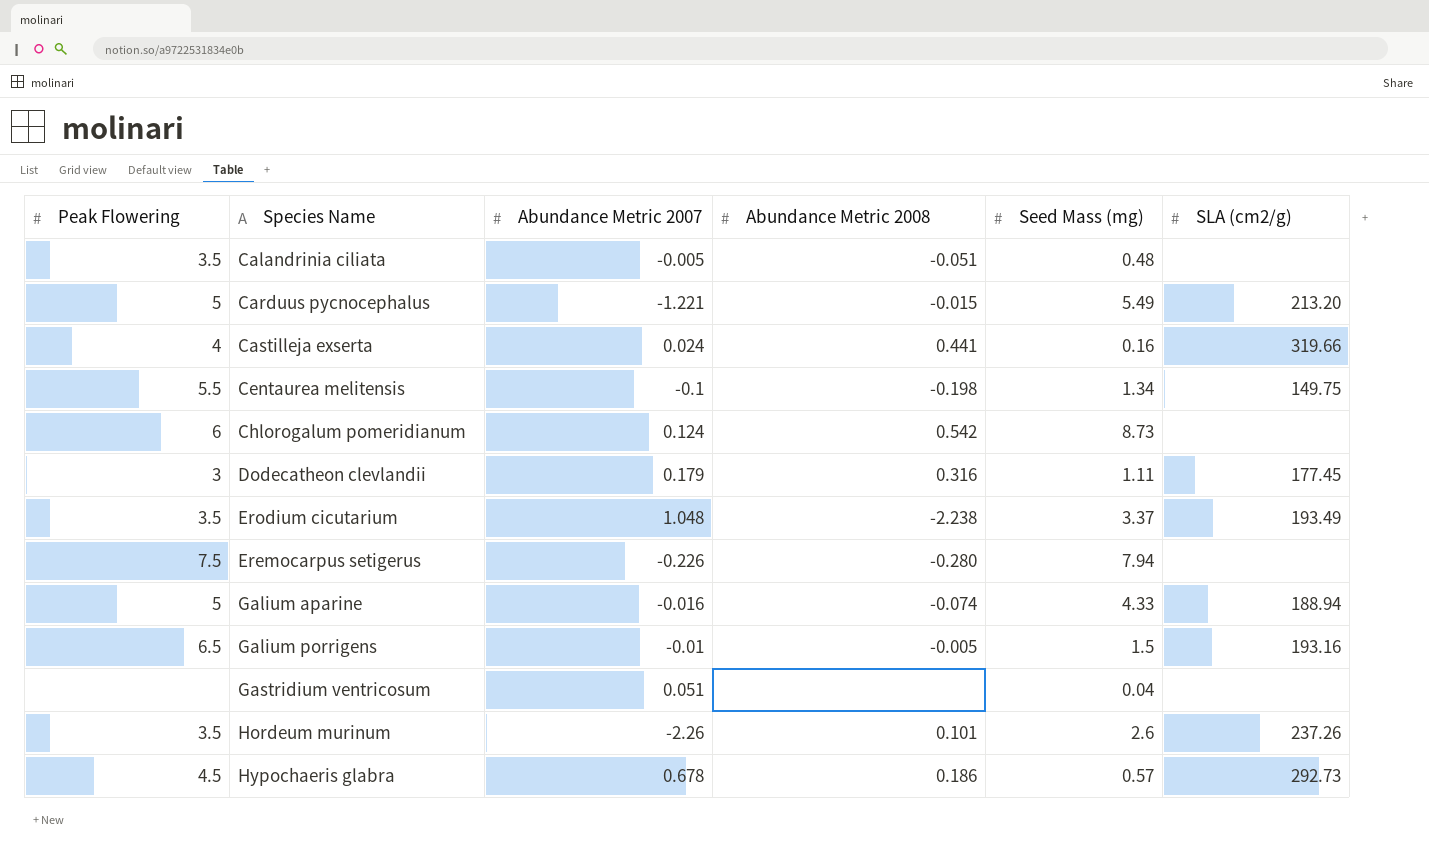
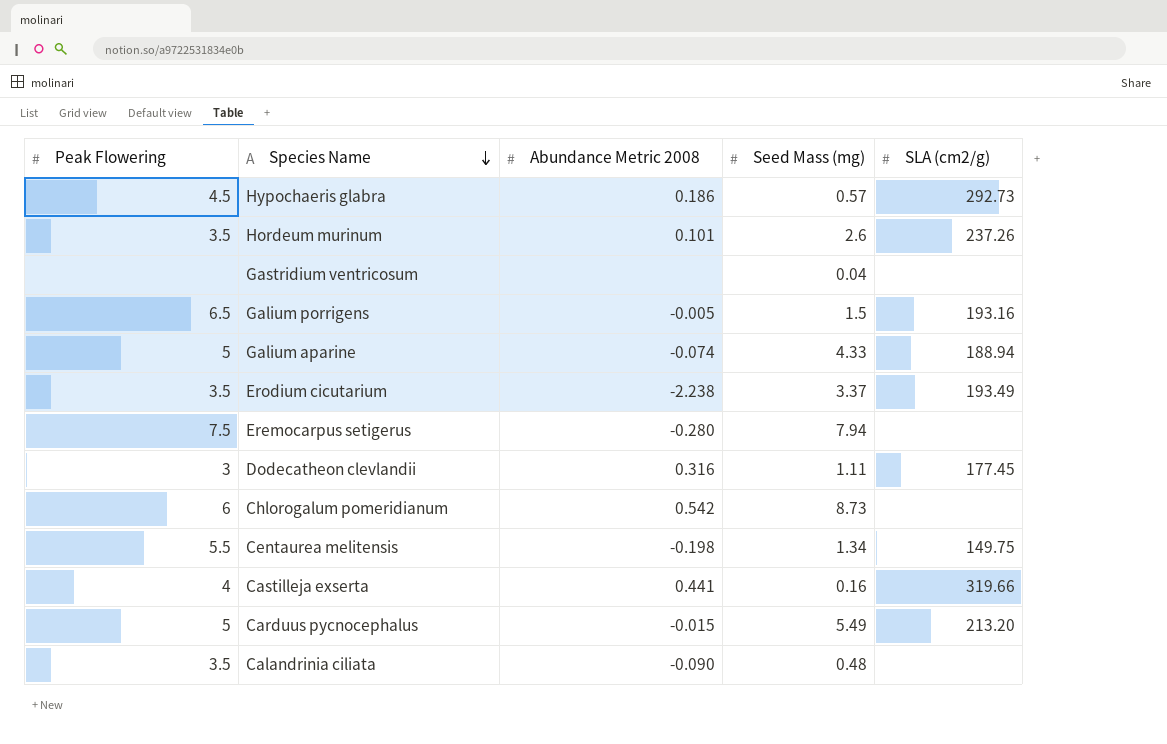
row order: none -> Species Name descending
column Abundance Metric 2007 | position: 3 -> none
Calandrinia ciliata | Abundance Metric 2008: -0.051 -> -0.090

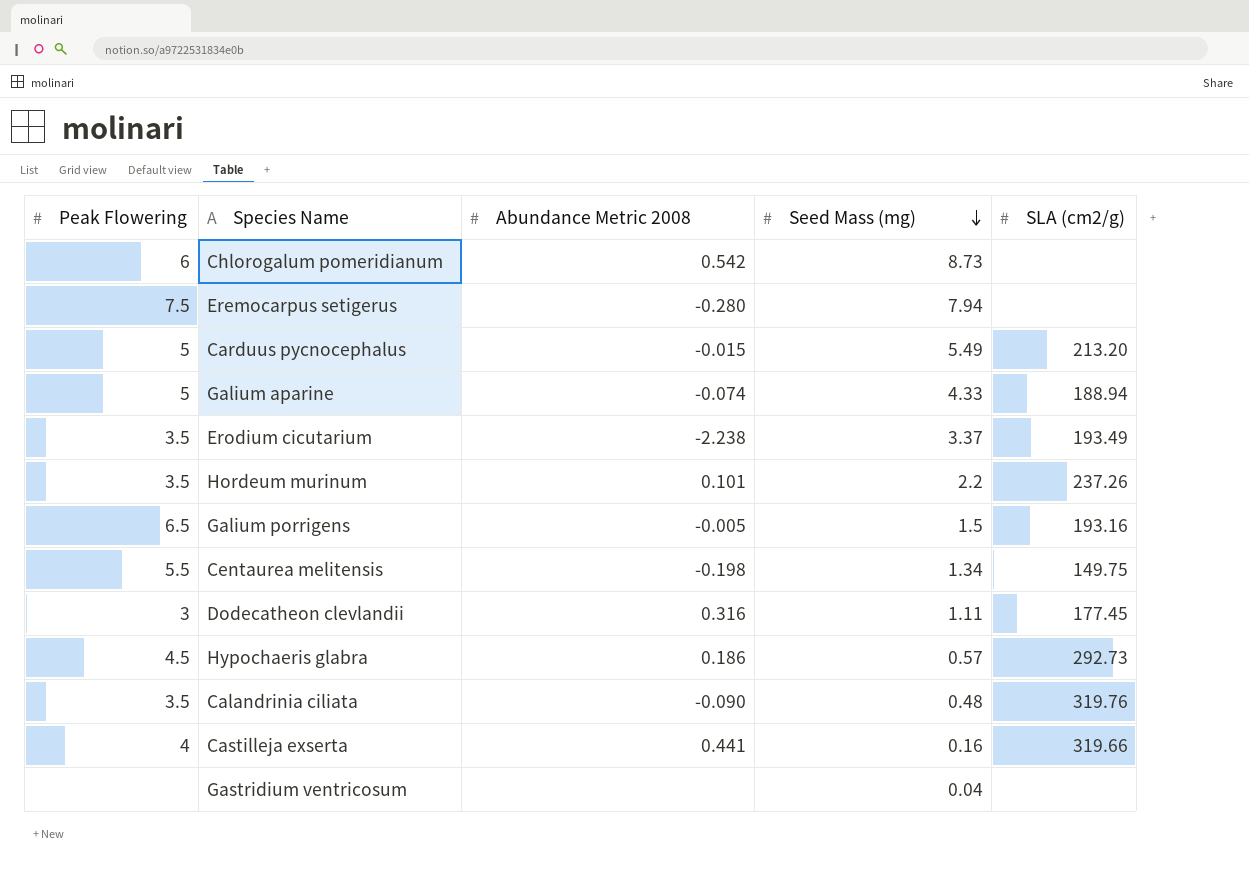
row order: Species Name descending -> Seed Mass (mg) descending
Hordeum murinum | Seed Mass (mg): 2.6 -> 2.2
Calandrinia ciliata | SLA (cm2/g): none -> 319.76

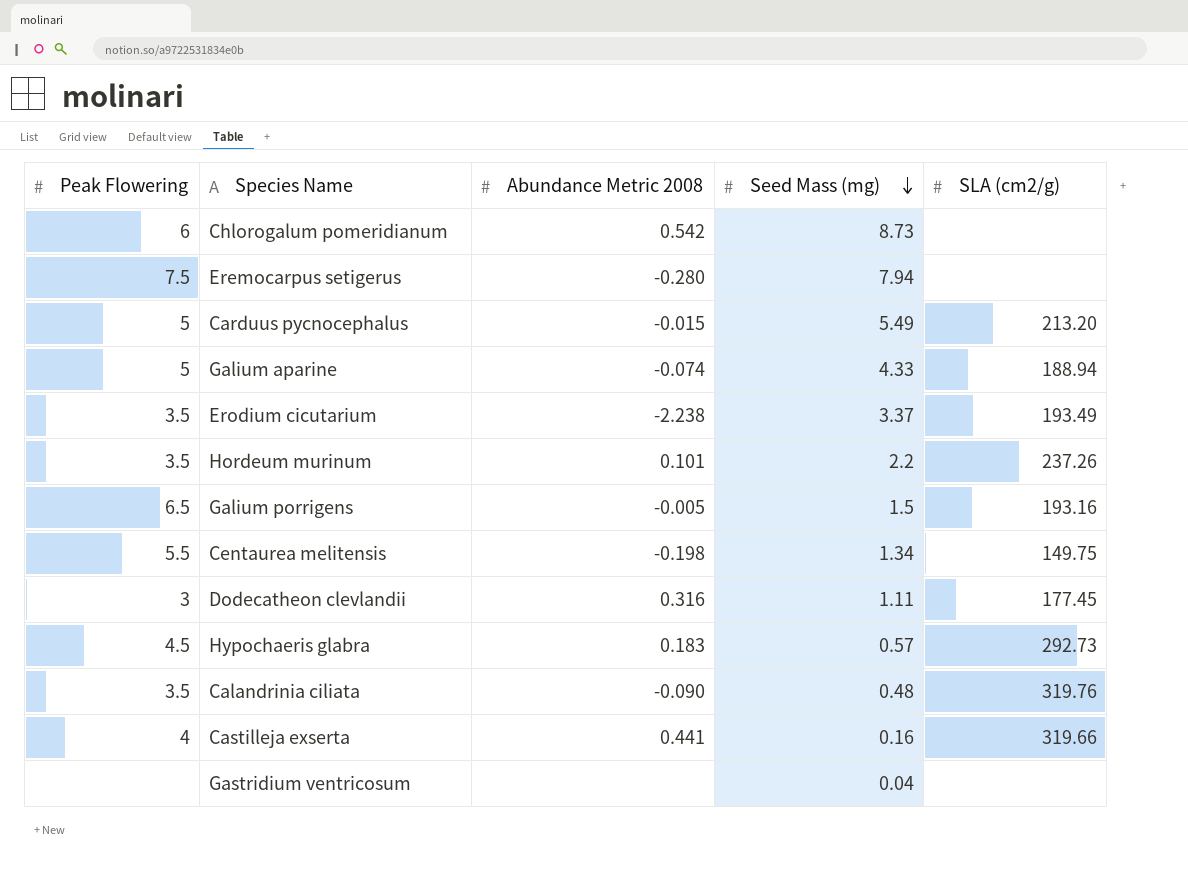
Hypochaeris glabra | Abundance Metric 2008: 0.186 -> 0.183

